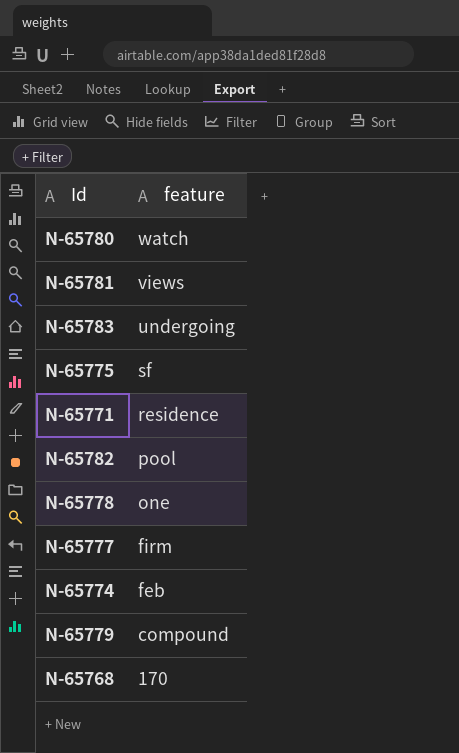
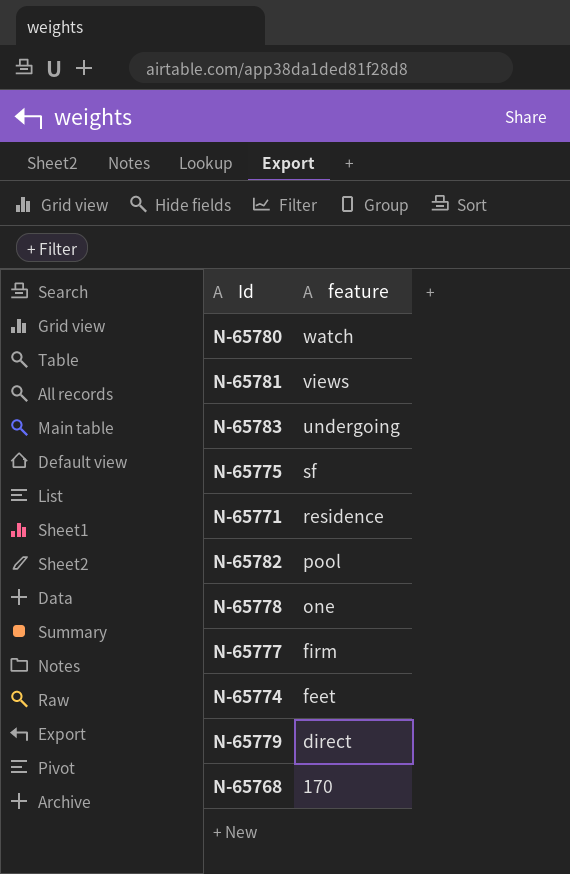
N-65774 | feature: feb -> feet
N-65779 | feature: compound -> direct

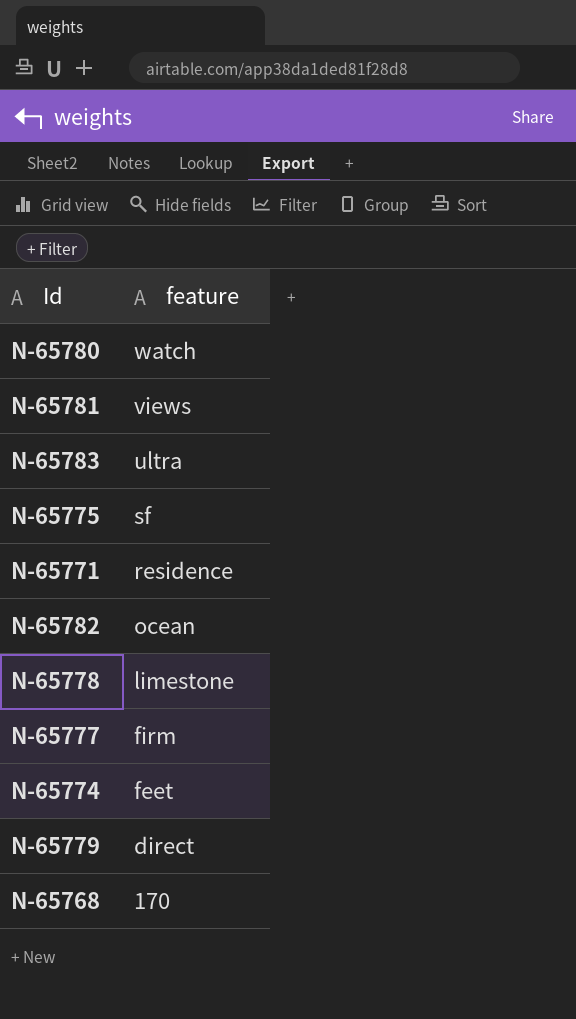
N-65783 | feature: undergoing -> ultra
N-65782 | feature: pool -> ocean
N-65778 | feature: one -> limestone

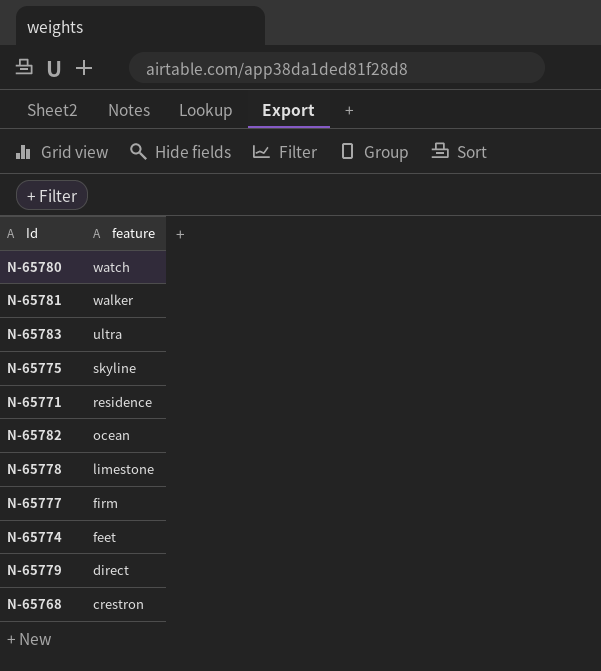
N-65781 | feature: views -> walker
N-65775 | feature: sf -> skyline
N-65768 | feature: 170 -> crestron

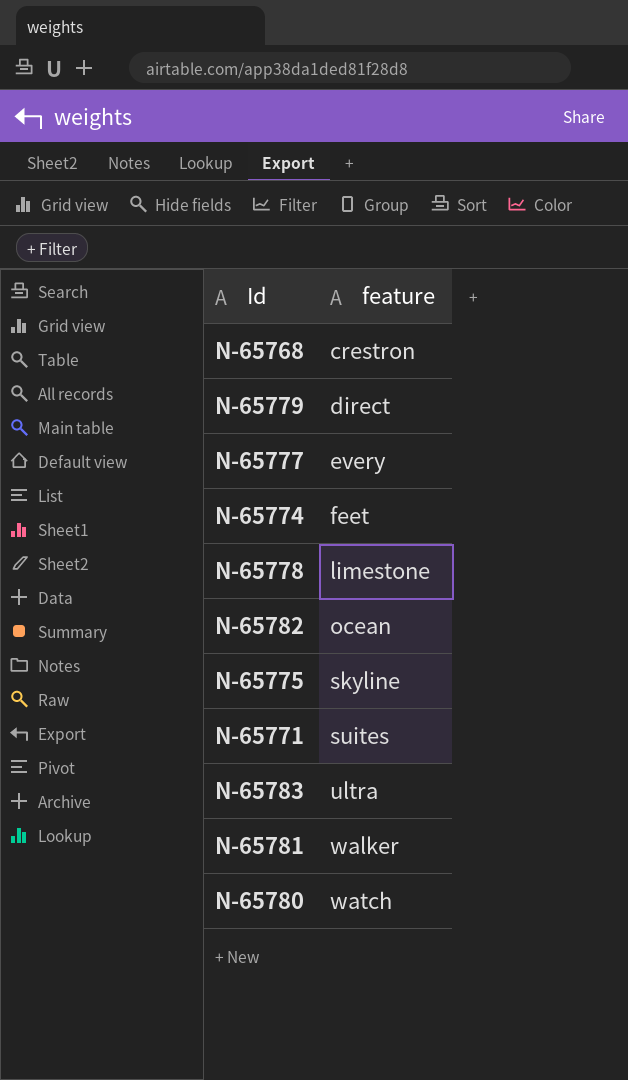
row order: feature descending -> feature ascending
N-65777 | feature: firm -> every
N-65771 | feature: residence -> suites

